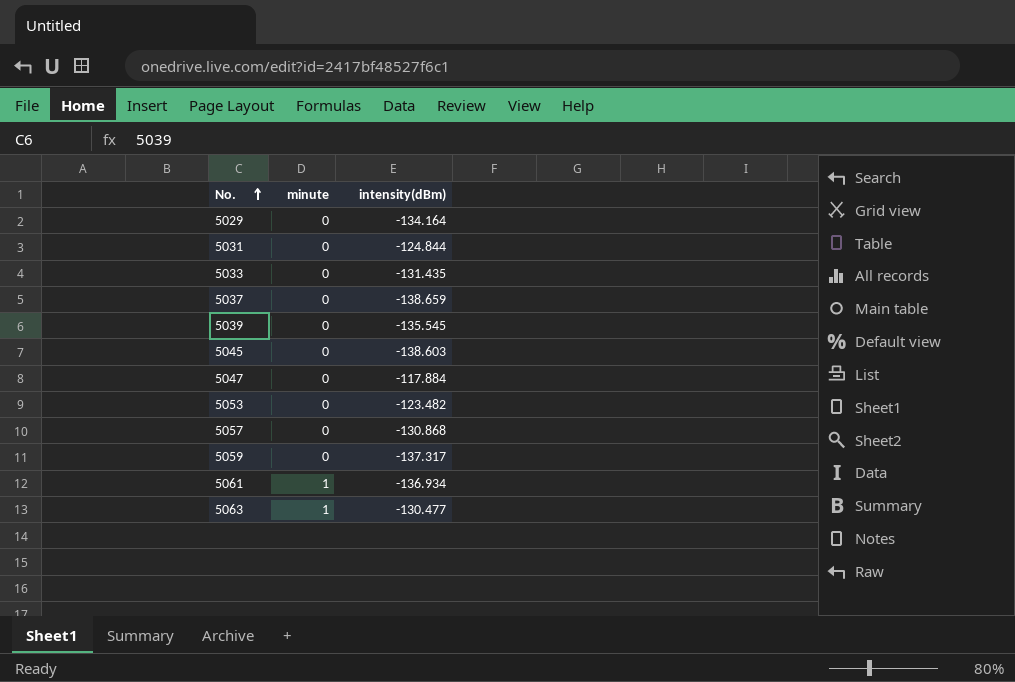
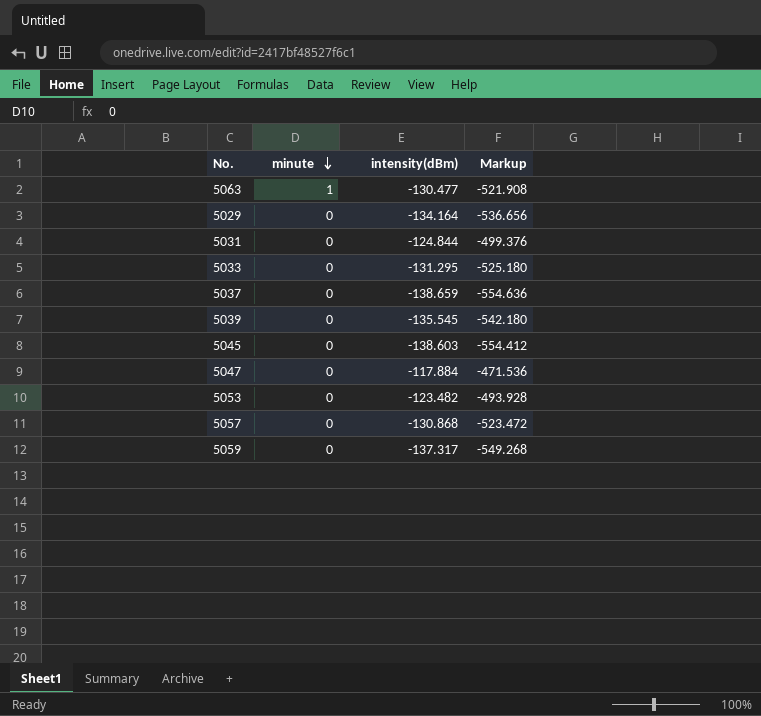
row order: No. ascending -> minute descending
column Markup | formula: none -> [intensity(dBm)] * 4
row 5061: 1 | -136.934 -> none
5033 | intensity(dBm): -131.435 -> -131.295

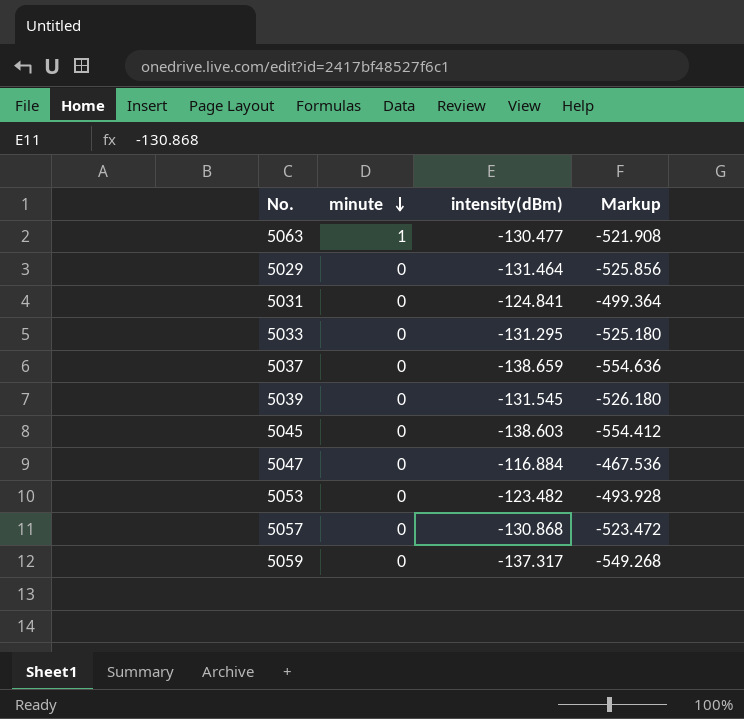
5029 | intensity(dBm): -134.164 -> -131.464
5029 | Markup: -536.656 -> -525.856
5031 | intensity(dBm): -124.844 -> -124.841
5031 | Markup: -499.376 -> -499.364
5039 | intensity(dBm): -135.545 -> -131.545
5039 | Markup: -542.180 -> -526.180
5047 | intensity(dBm): -117.884 -> -116.884
5047 | Markup: -471.536 -> -467.536

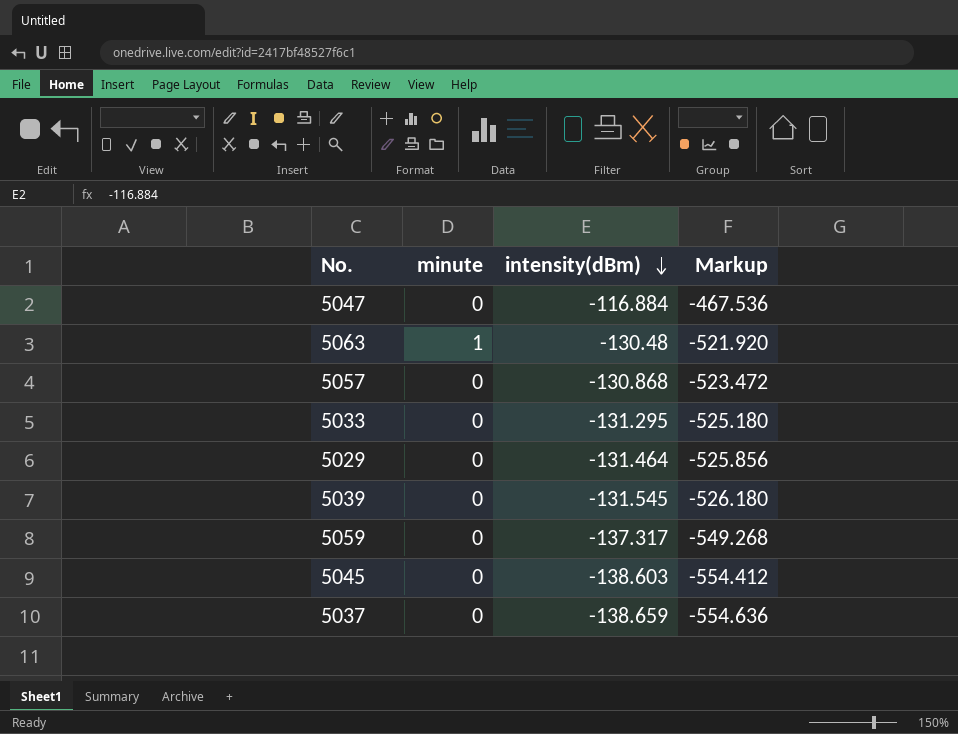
row order: minute descending -> intensity(dBm) descending
row 5031: 0 | -124.841 | -499.364 -> none
row 5053: 0 | -123.482 | -493.928 -> none
5063 | intensity(dBm): -130.477 -> -130.48
5063 | Markup: -521.908 -> -521.920

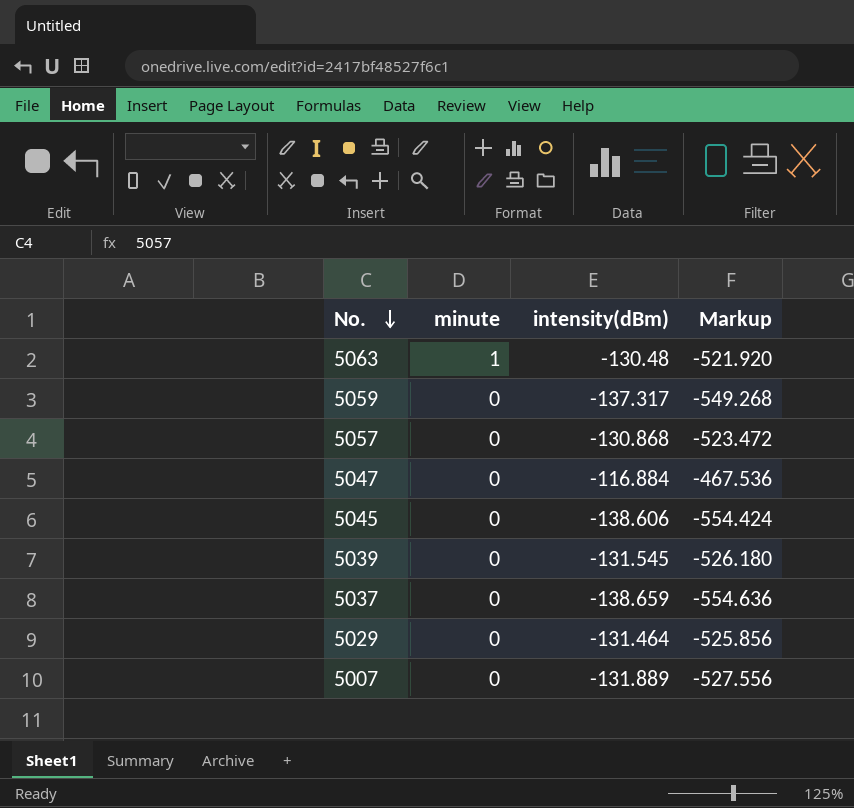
row order: intensity(dBm) descending -> No. descending
row 5033: 0 | -131.295 | -525.180 -> none
5045 | intensity(dBm): -138.603 -> -138.606
5045 | Markup: -554.412 -> -554.424
row 5007: none -> 0 | -131.889 | -527.556

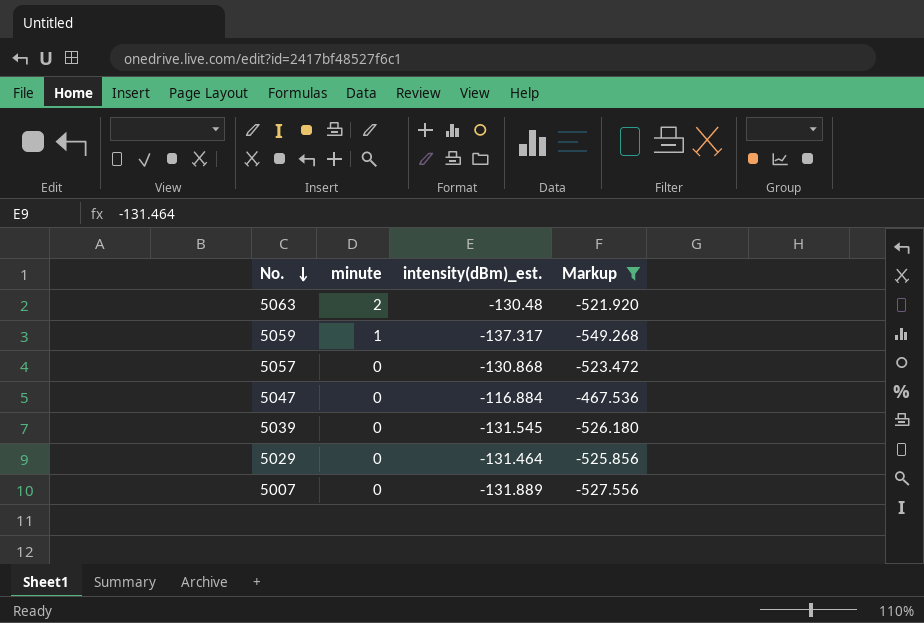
filter: none -> Markup >= -549.268
column name: intensity(dBm) -> intensity(dBm)_est.
5063 | minute: 1 -> 2
5059 | minute: 0 -> 1

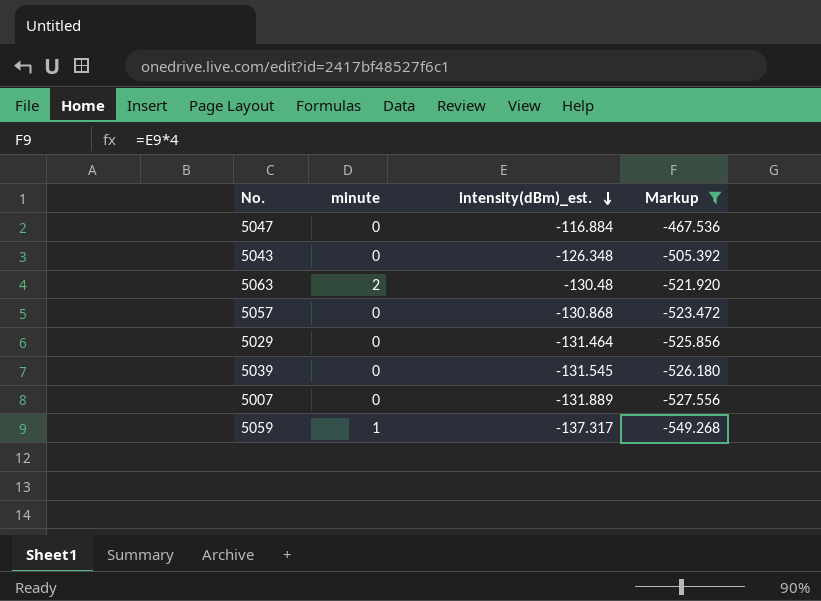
row order: No. descending -> intensity(dBm)_est. descending
row 5043: none -> 0 | -126.348 | -505.392

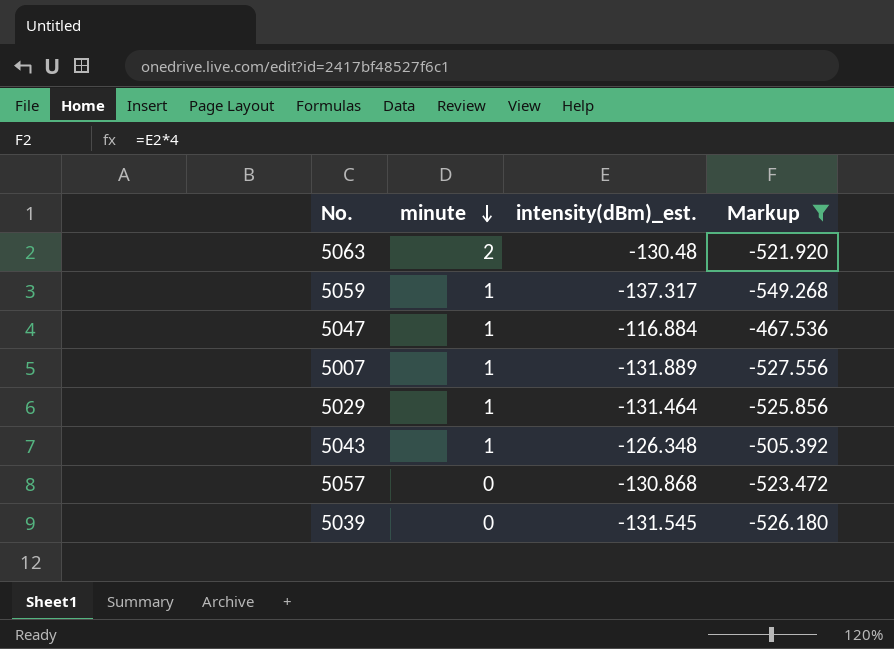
row order: intensity(dBm)_est. descending -> minute descending
5047 | minute: 0 -> 1
5007 | minute: 0 -> 1
5029 | minute: 0 -> 1
5043 | minute: 0 -> 1

